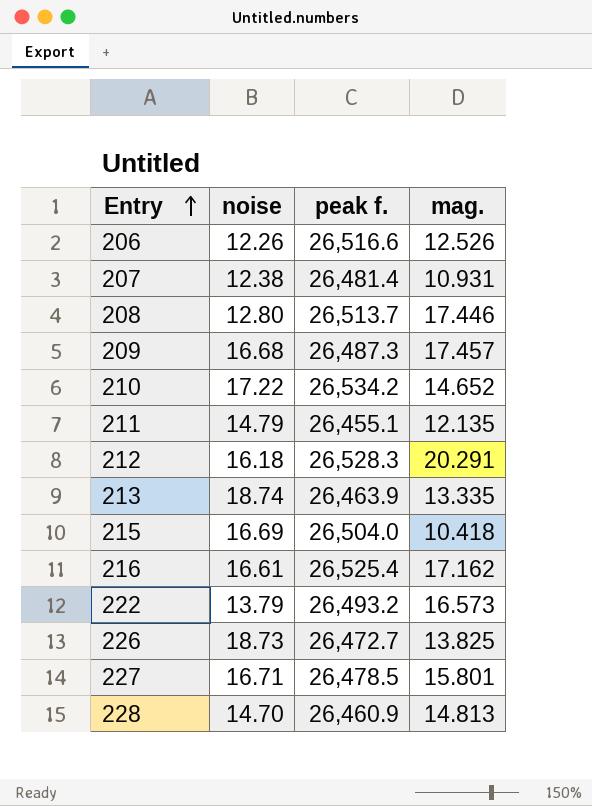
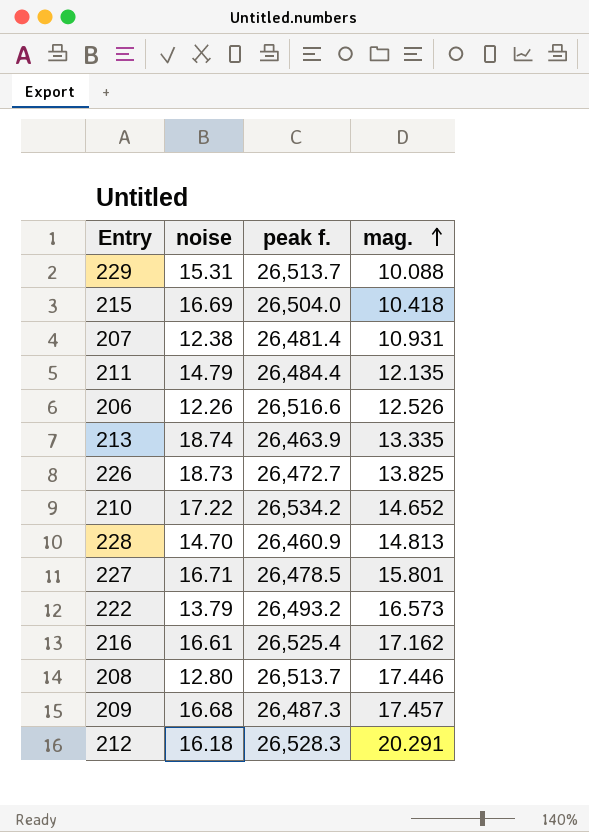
row order: Entry ascending -> mag. ascending
row 229: none -> 15.31 | 26,513.7 | 10.088
211 | peak f.: 26,455.1 -> 26,484.4

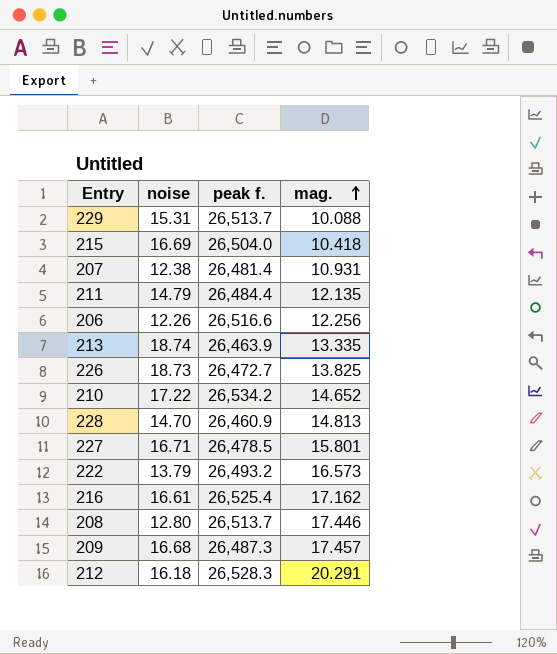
206 | mag.: 12.526 -> 12.256

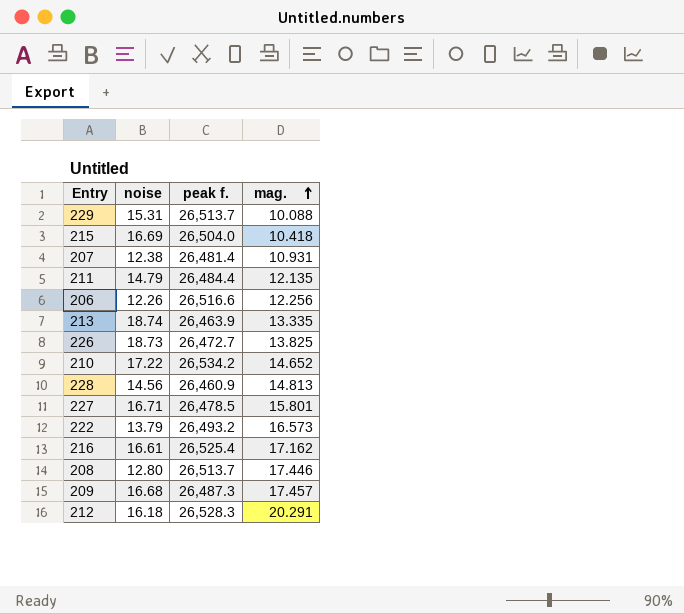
228 | noise: 14.70 -> 14.56

